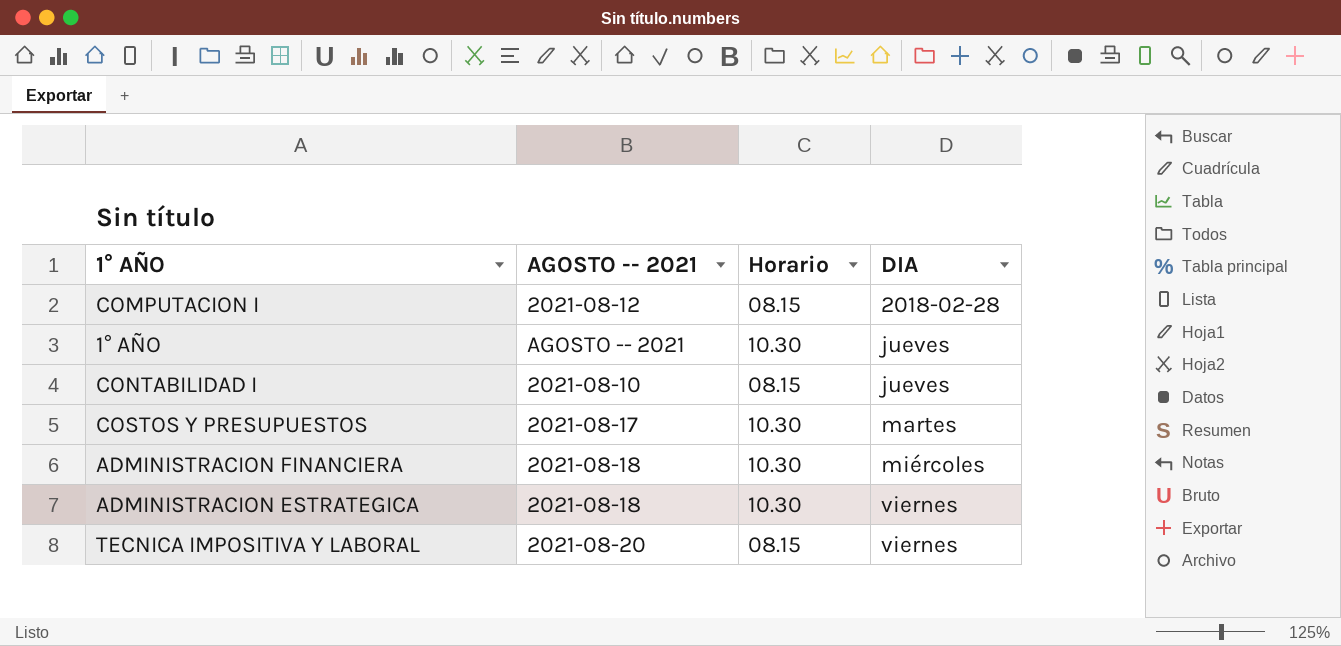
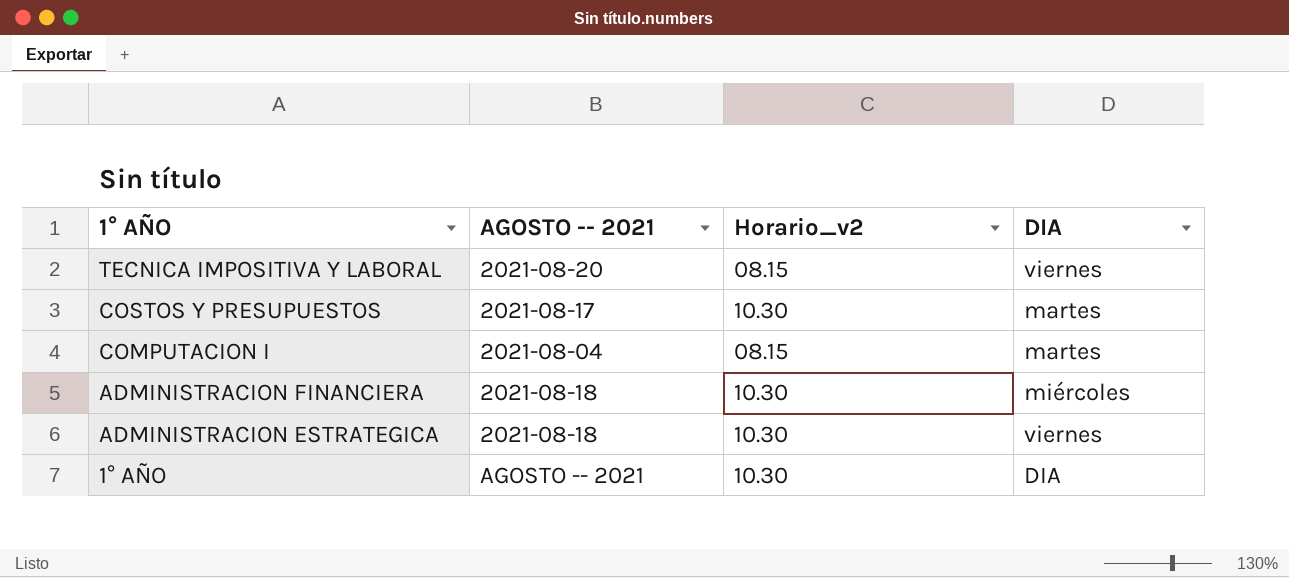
row order: DIA ascending -> 1° AÑO descending
column name: Horario -> Horario_v2
row CONTABILIDAD I: 2021-08-10 | 08.15 | jueves -> none
COMPUTACION I | AGOSTO -- 2021: 2021-08-12 -> 2021-08-04
COMPUTACION I | DIA: 2018-02-28 -> martes
1° AÑO | DIA: jueves -> DIA

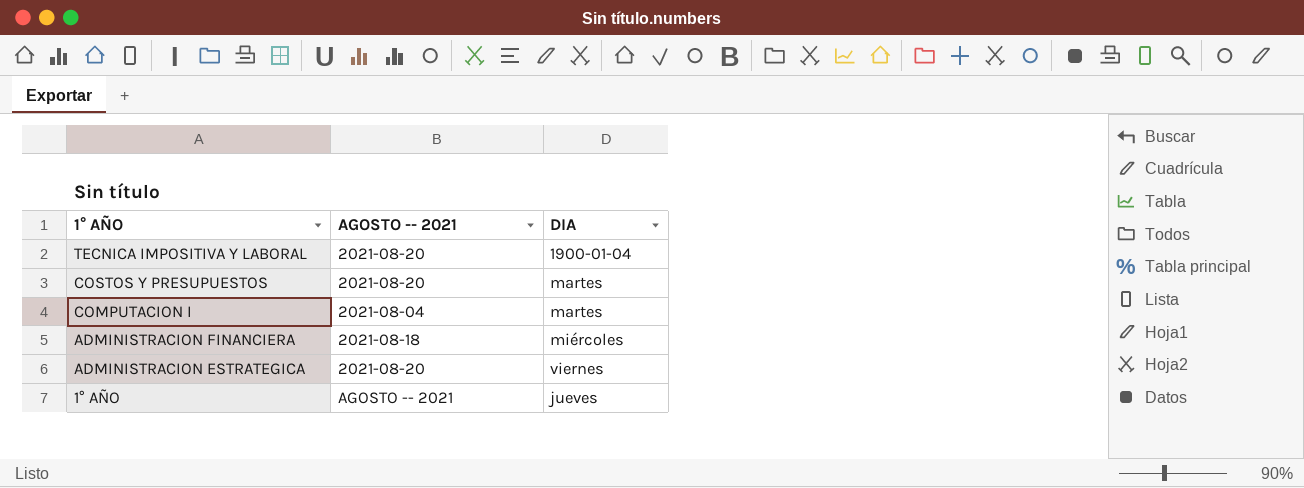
column Horario_v2 | position: 3 -> none
TECNICA IMPOSITIVA Y LABORAL | DIA: viernes -> 1900-01-04
COSTOS Y PRESUPUESTOS | AGOSTO -- 2021: 2021-08-17 -> 2021-08-20
ADMINISTRACION ESTRATEGICA | AGOSTO -- 2021: 2021-08-18 -> 2021-08-20
1° AÑO | DIA: DIA -> jueves

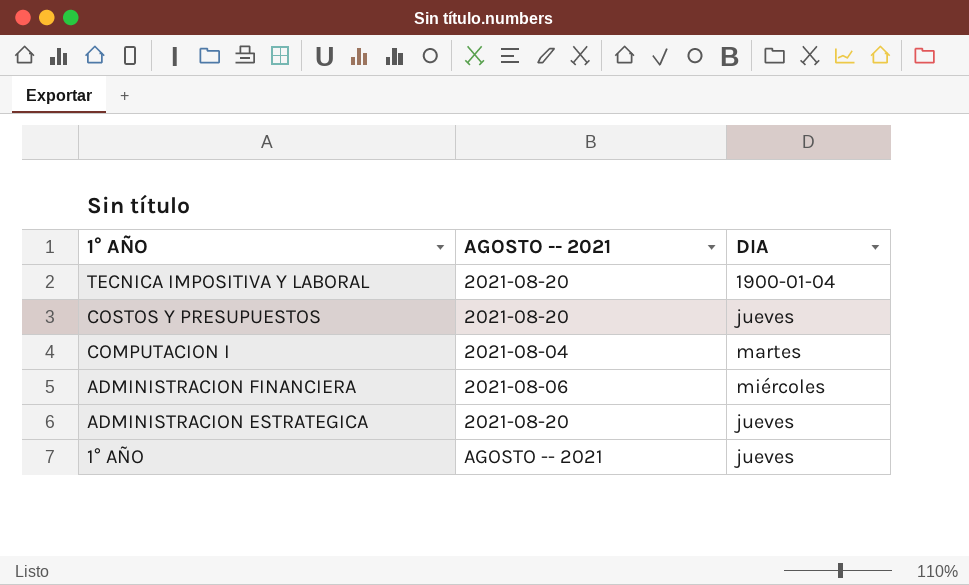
COSTOS Y PRESUPUESTOS | DIA: martes -> jueves
ADMINISTRACION FINANCIERA | AGOSTO -- 2021: 2021-08-18 -> 2021-08-06
ADMINISTRACION ESTRATEGICA | DIA: viernes -> jueves

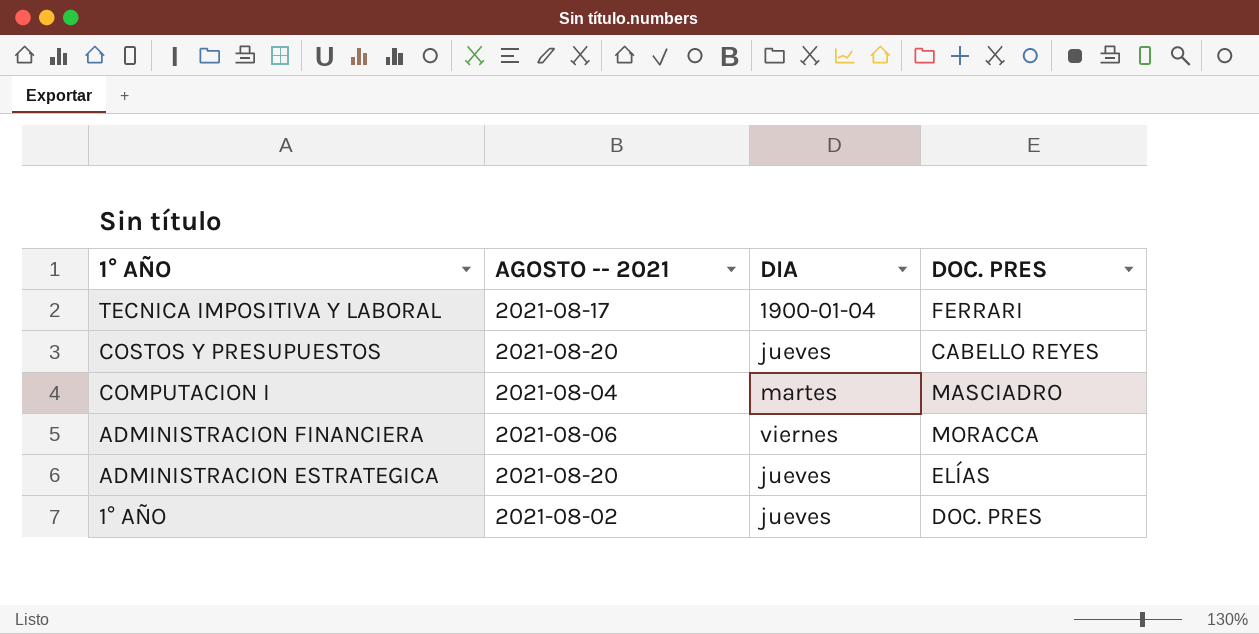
column DOC. PRES | position: none -> 4
TECNICA IMPOSITIVA Y LABORAL | AGOSTO -- 2021: 2021-08-20 -> 2021-08-17
ADMINISTRACION FINANCIERA | DIA: miércoles -> viernes
1° AÑO | AGOSTO -- 2021: AGOSTO -- 2021 -> 2021-08-02

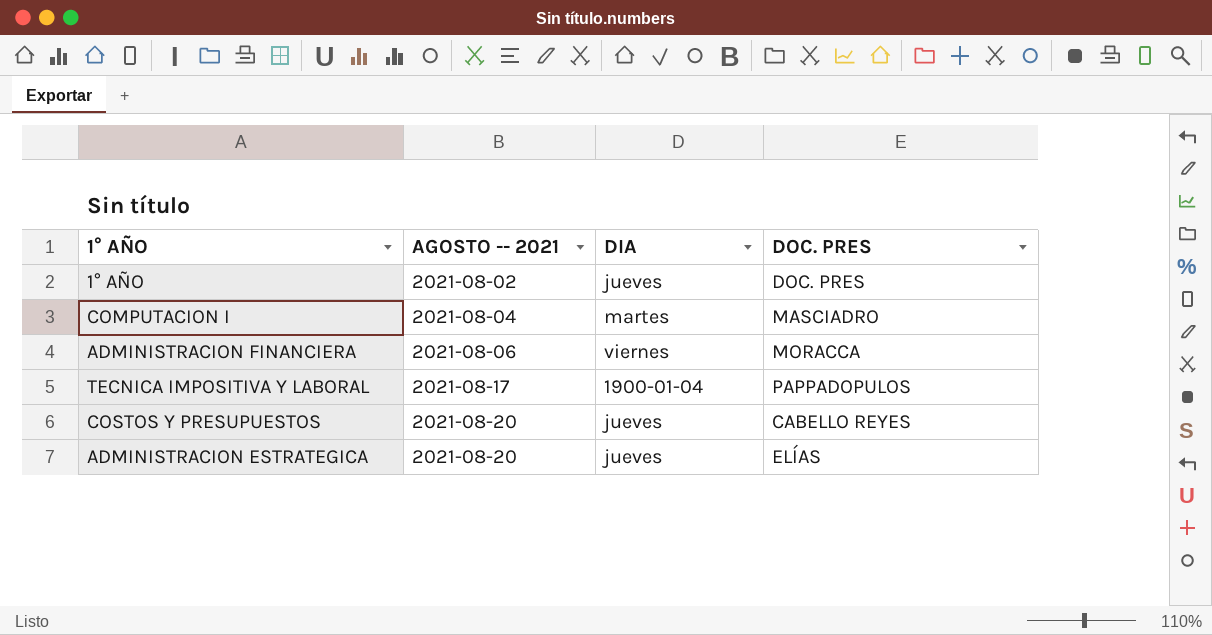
row order: 1° AÑO descending -> AGOSTO -- 2021 ascending
TECNICA IMPOSITIVA Y LABORAL | DOC. PRES: FERRARI -> PAPPADOPULOS

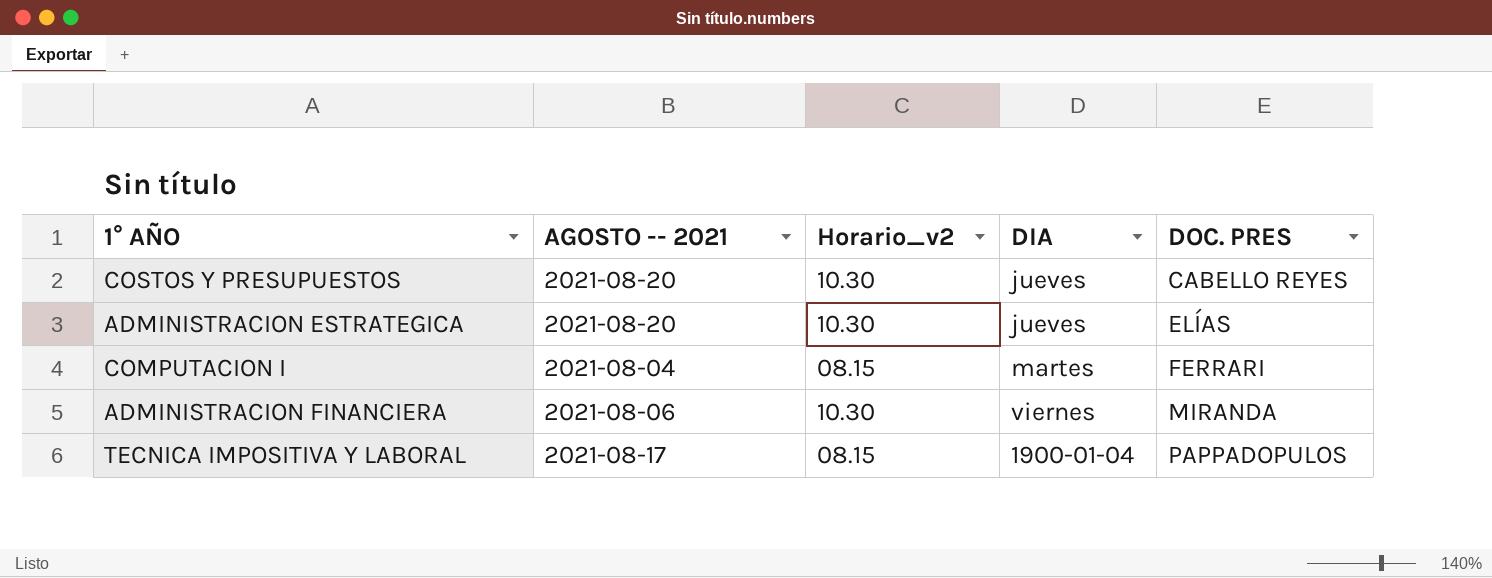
row order: AGOSTO -- 2021 ascending -> DOC. PRES ascending
column Horario_v2 | position: none -> 3
row 1° AÑO: 2021-08-02 | jueves | DOC. PRES -> none
COMPUTACION I | DOC. PRES: MASCIADRO -> FERRARI
ADMINISTRACION FINANCIERA | DOC. PRES: MORACCA -> MIRANDA

